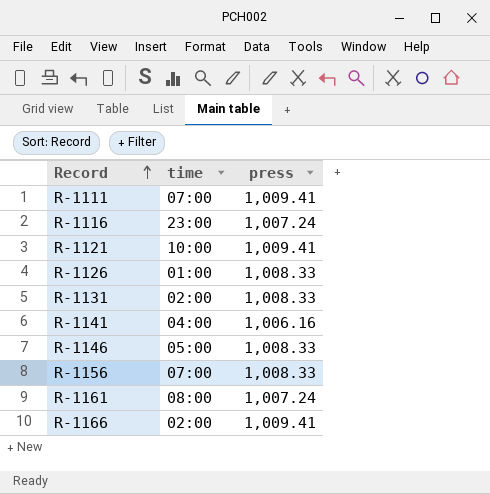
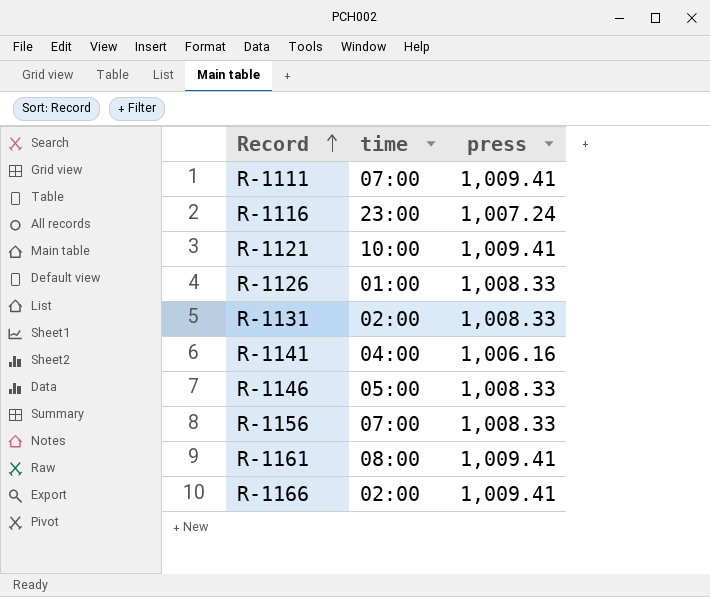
R-1161 | press: 1,007.24 -> 1,009.41

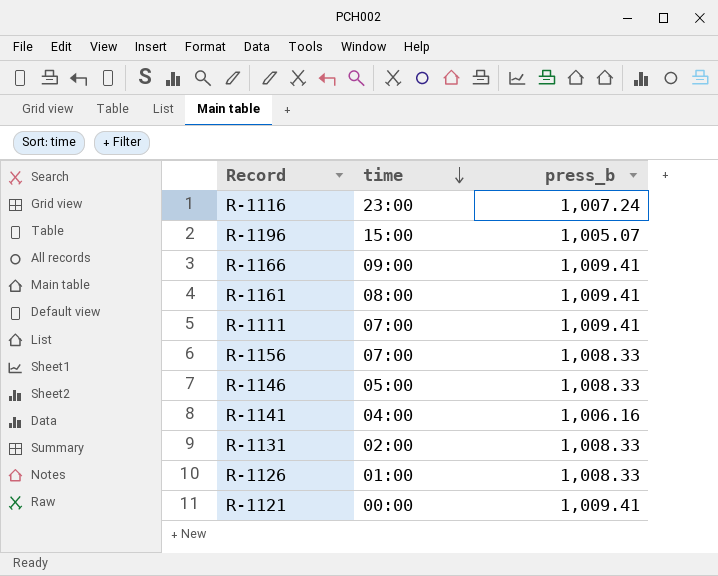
row order: Record ascending -> time descending
column name: press -> press_b
row R-1196: none -> 15:00 | 1,005.07
R-1166 | time: 02:00 -> 09:00
R-1121 | time: 10:00 -> 00:00

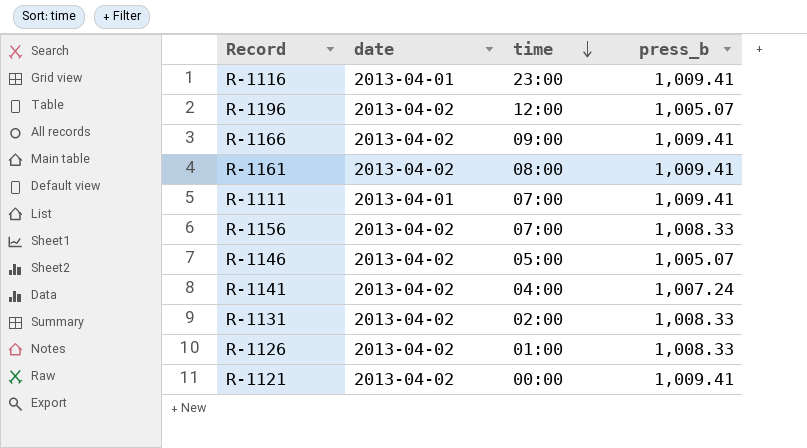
column date | position: none -> 2
R-1116 | press_b: 1,007.24 -> 1,009.41
R-1196 | time: 15:00 -> 12:00
R-1146 | press_b: 1,008.33 -> 1,005.07
R-1141 | press_b: 1,006.16 -> 1,007.24

